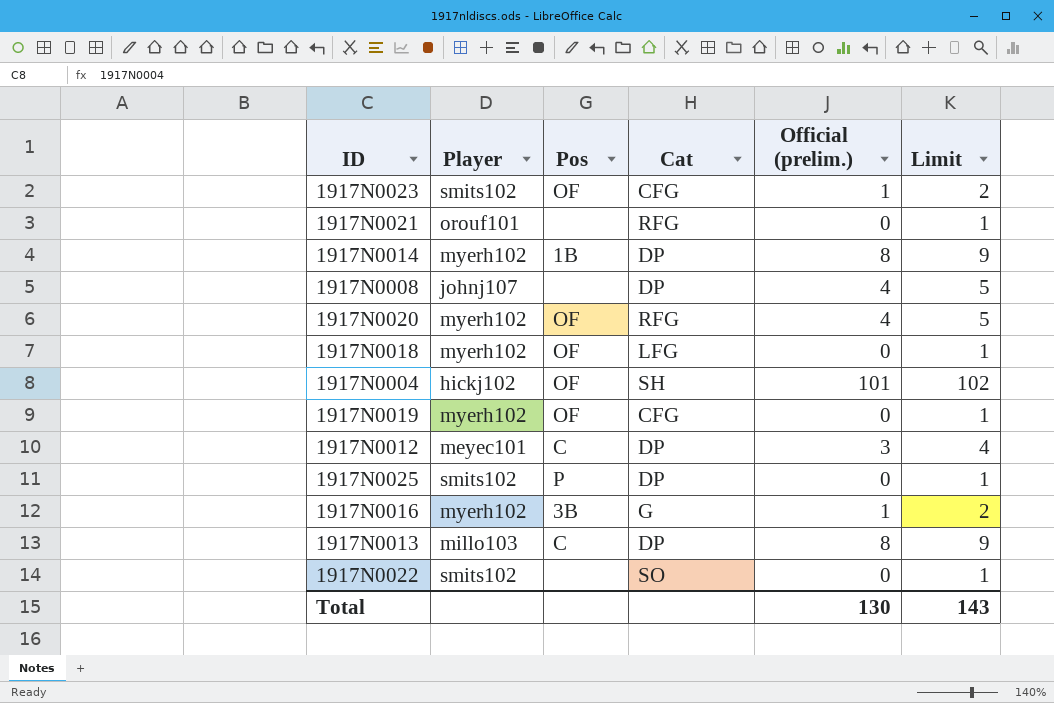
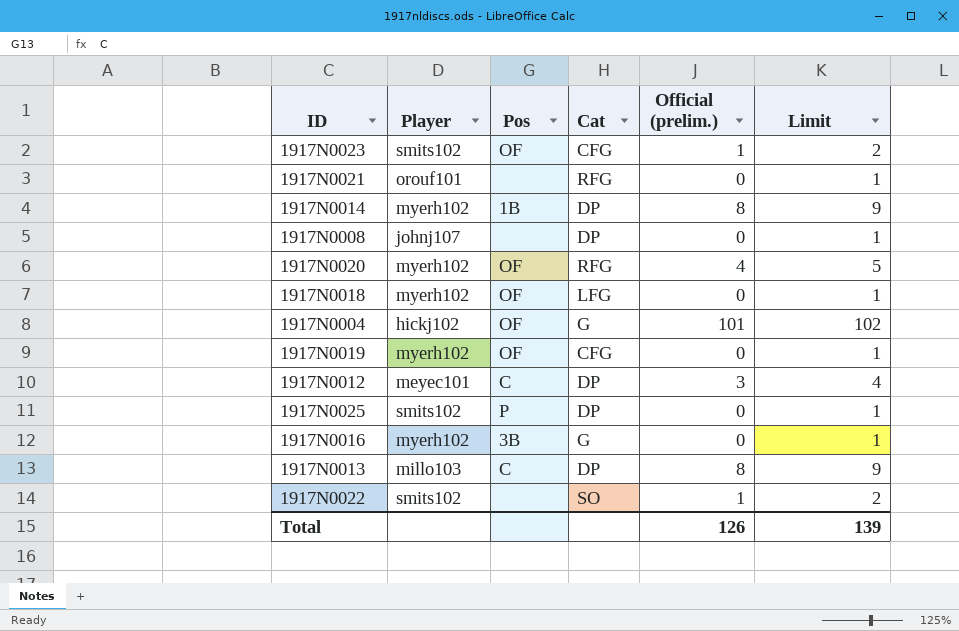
1917N0008 | Official (prelim.): 4 -> 0
1917N0008 | Limit: 5 -> 1
1917N0004 | Cat: SH -> G
1917N0016 | Official (prelim.): 1 -> 0
1917N0016 | Limit: 2 -> 1
1917N0022 | Official (prelim.): 0 -> 1
1917N0022 | Limit: 1 -> 2
Total | Official (prelim.): 130 -> 126
Total | Limit: 143 -> 139

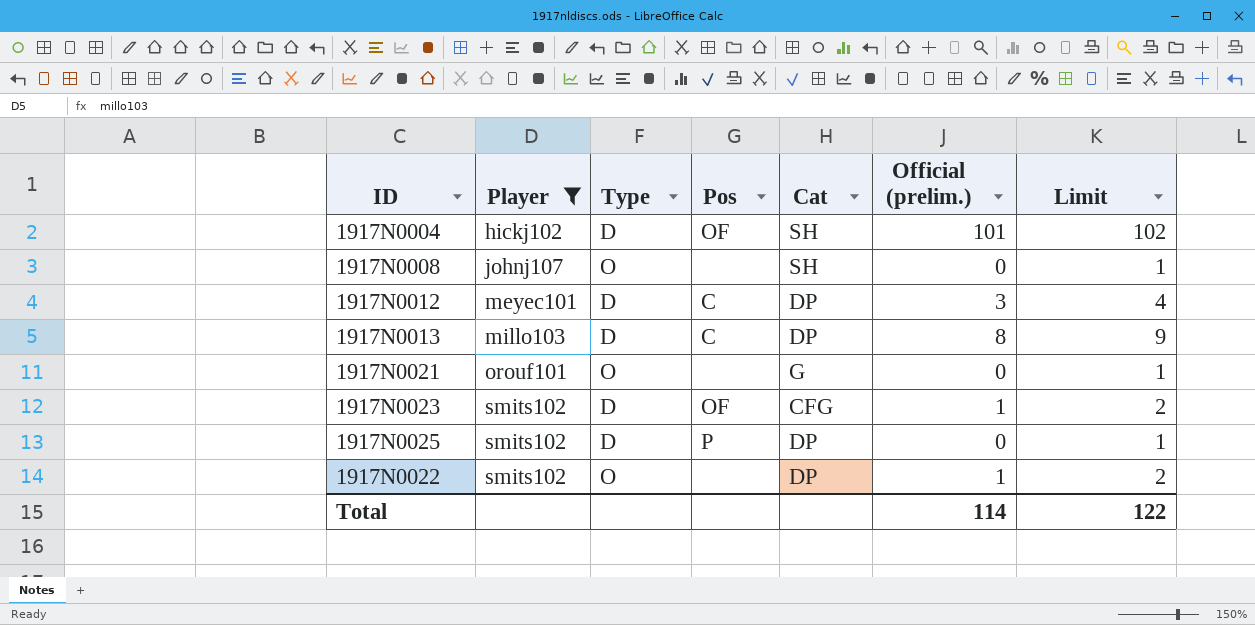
filter: none -> Player != myerh102
row order: none -> Player ascending
column Type | position: none -> 3
1917N0004 | Cat: G -> SH
1917N0008 | Cat: DP -> SH
1917N0021 | Cat: RFG -> G
1917N0022 | Cat: SO -> DP
Total | Official (prelim.): 126 -> 114
Total | Limit: 139 -> 122

